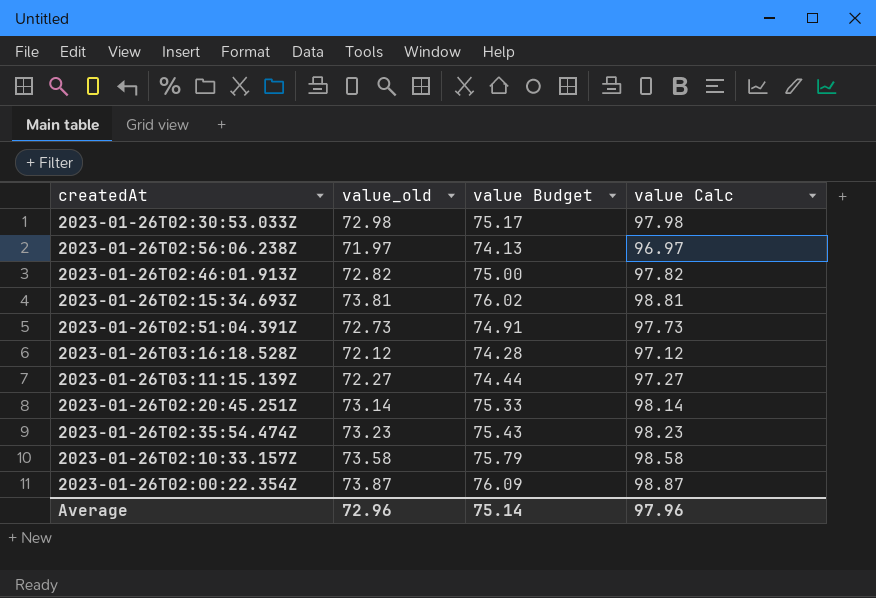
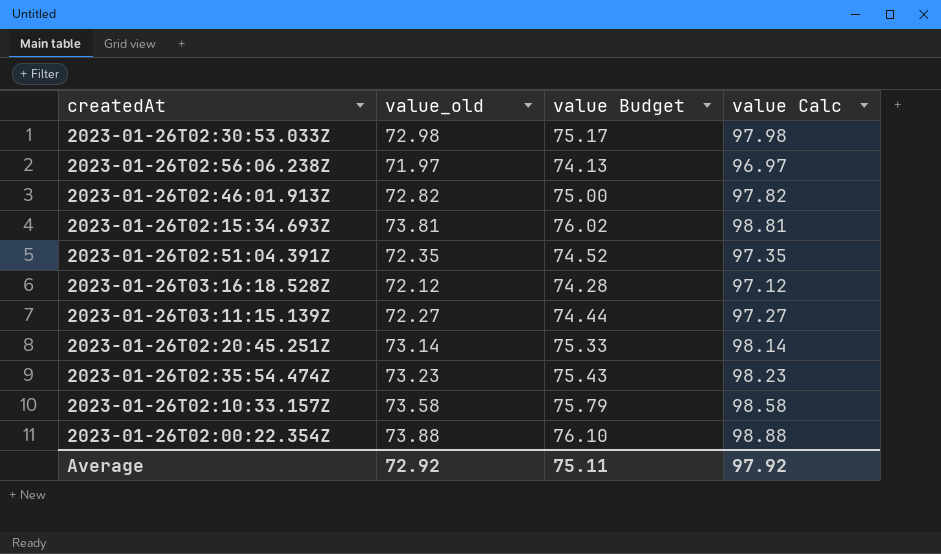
2023-01-26T02:51:04.391Z | value_old: 72.73 -> 72.35
2023-01-26T02:51:04.391Z | value Budget: 74.91 -> 74.52
2023-01-26T02:51:04.391Z | value Calc: 97.73 -> 97.35
2023-01-26T02:00:22.354Z | value_old: 73.87 -> 73.88
2023-01-26T02:00:22.354Z | value Budget: 76.09 -> 76.10
2023-01-26T02:00:22.354Z | value Calc: 98.87 -> 98.88
Average | value_old: 72.96 -> 72.92
Average | value Budget: 75.14 -> 75.11
Average | value Calc: 97.96 -> 97.92

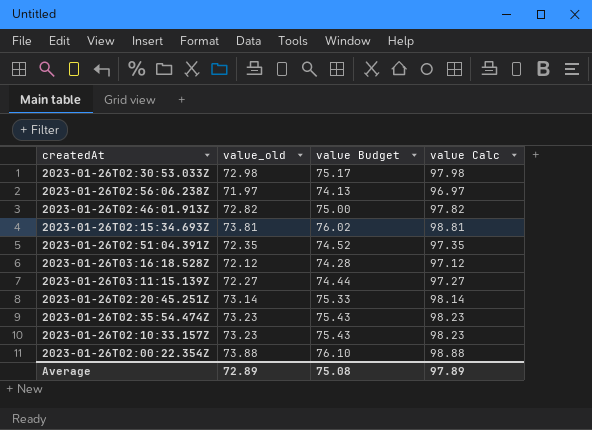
2023-01-26T02:10:33.157Z | value_old: 73.58 -> 73.23
2023-01-26T02:10:33.157Z | value Budget: 75.79 -> 75.43
2023-01-26T02:10:33.157Z | value Calc: 98.58 -> 98.23
Average | value_old: 72.92 -> 72.89
Average | value Budget: 75.11 -> 75.08
Average | value Calc: 97.92 -> 97.89

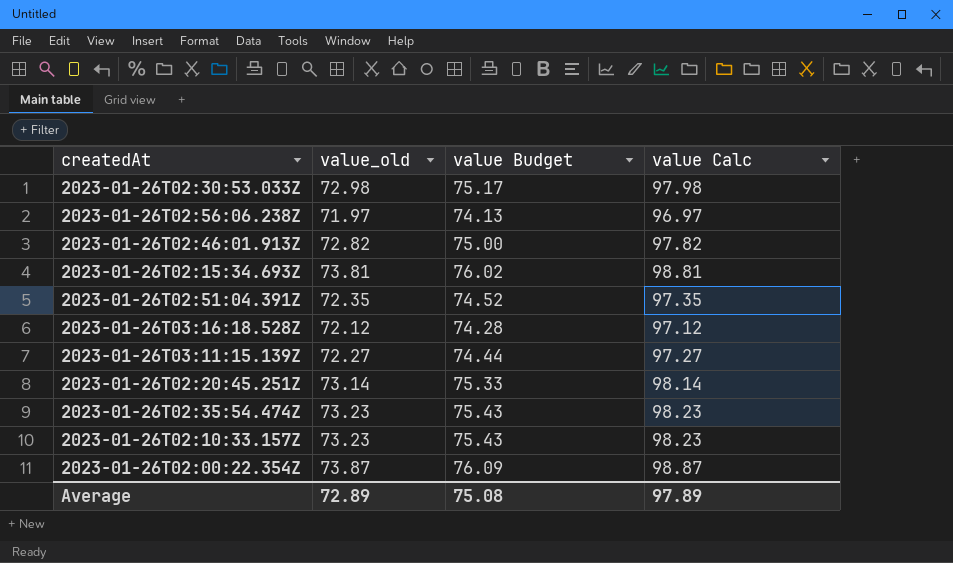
2023-01-26T02:00:22.354Z | value_old: 73.88 -> 73.87
2023-01-26T02:00:22.354Z | value Budget: 76.10 -> 76.09
2023-01-26T02:00:22.354Z | value Calc: 98.88 -> 98.87

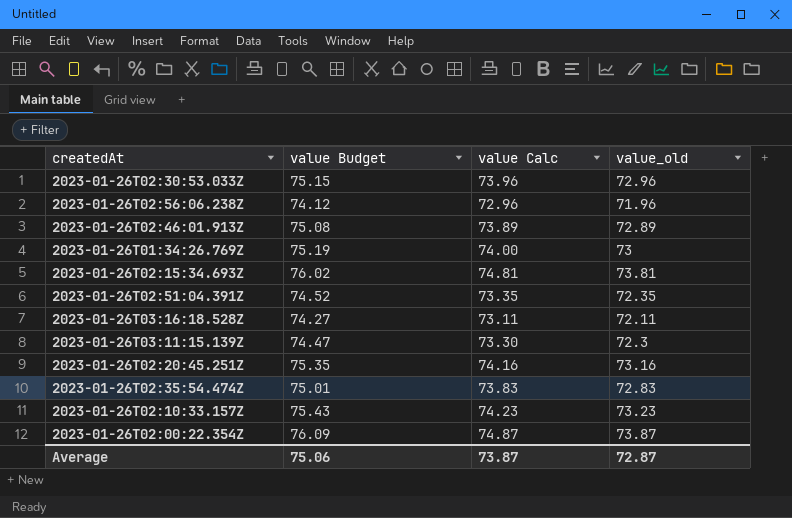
column value Calc | formula: [value_old] + 25 -> [value_old] + 1
column value_old | position: 2 -> 4
2023-01-26T02:30:53.033Z | value Budget: 75.17 -> 75.15
2023-01-26T02:30:53.033Z | value_old: 72.98 -> 72.96
2023-01-26T02:56:06.238Z | value Budget: 74.13 -> 74.12
2023-01-26T02:56:06.238Z | value_old: 71.97 -> 71.96
2023-01-26T02:46:01.913Z | value Budget: 75.00 -> 75.08
2023-01-26T02:46:01.913Z | value_old: 72.82 -> 72.89
row 2023-01-26T01:34:26.769Z: none -> 75.19 | 74.00 | 73
2023-01-26T03:16:18.528Z | value Budget: 74.28 -> 74.27
2023-01-26T03:16:18.528Z | value_old: 72.12 -> 72.11
2023-01-26T03:11:15.139Z | value Budget: 74.44 -> 74.47
2023-01-26T03:11:15.139Z | value_old: 72.27 -> 72.3
2023-01-26T02:20:45.251Z | value Budget: 75.33 -> 75.35
2023-01-26T02:20:45.251Z | value_old: 73.14 -> 73.16
2023-01-26T02:35:54.474Z | value Budget: 75.43 -> 75.01
2023-01-26T02:35:54.474Z | value_old: 73.23 -> 72.83
Average | value Budget: 75.08 -> 75.06
Average | value Calc: 97.89 -> 73.87
Average | value_old: 72.89 -> 72.87

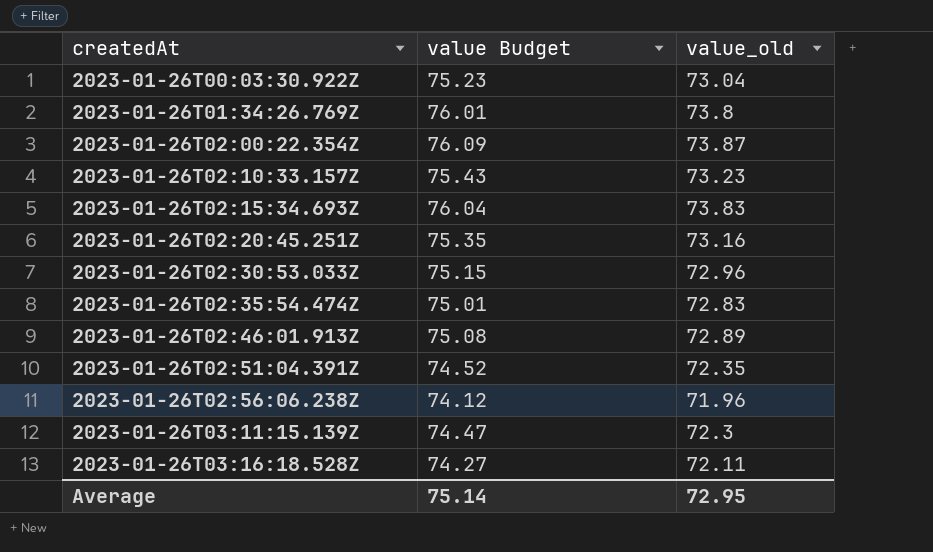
row order: none -> createdAt ascending
column value Calc | formula: [value_old] + 1 -> none
row 2023-01-26T00:03:30.922Z: none -> 75.23 | 73.04
2023-01-26T01:34:26.769Z | value Budget: 75.19 -> 76.01
2023-01-26T01:34:26.769Z | value_old: 73 -> 73.8
2023-01-26T02:15:34.693Z | value Budget: 76.02 -> 76.04
2023-01-26T02:15:34.693Z | value_old: 73.81 -> 73.83
Average | value Budget: 75.06 -> 75.14
Average | value_old: 72.87 -> 72.95

